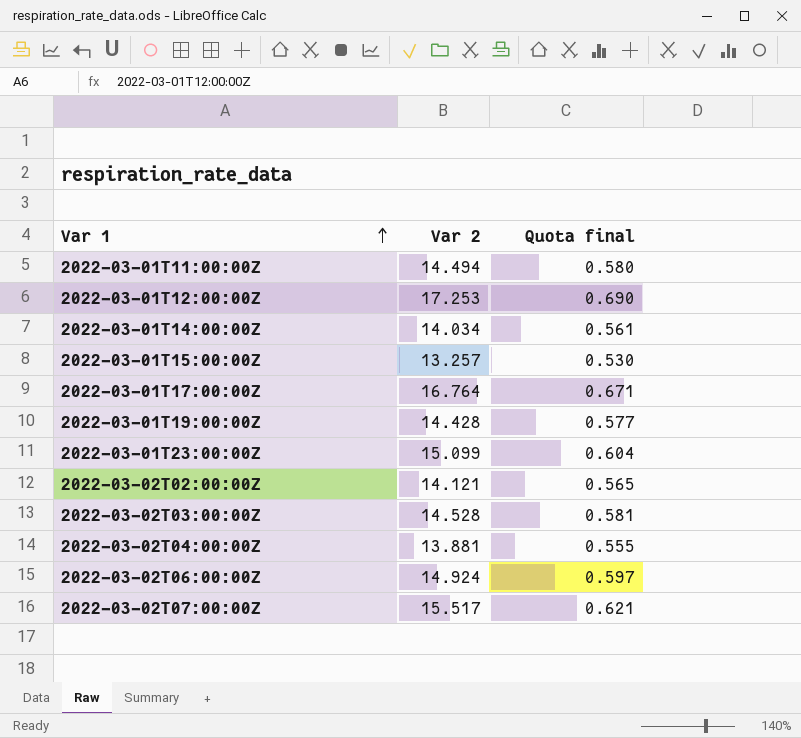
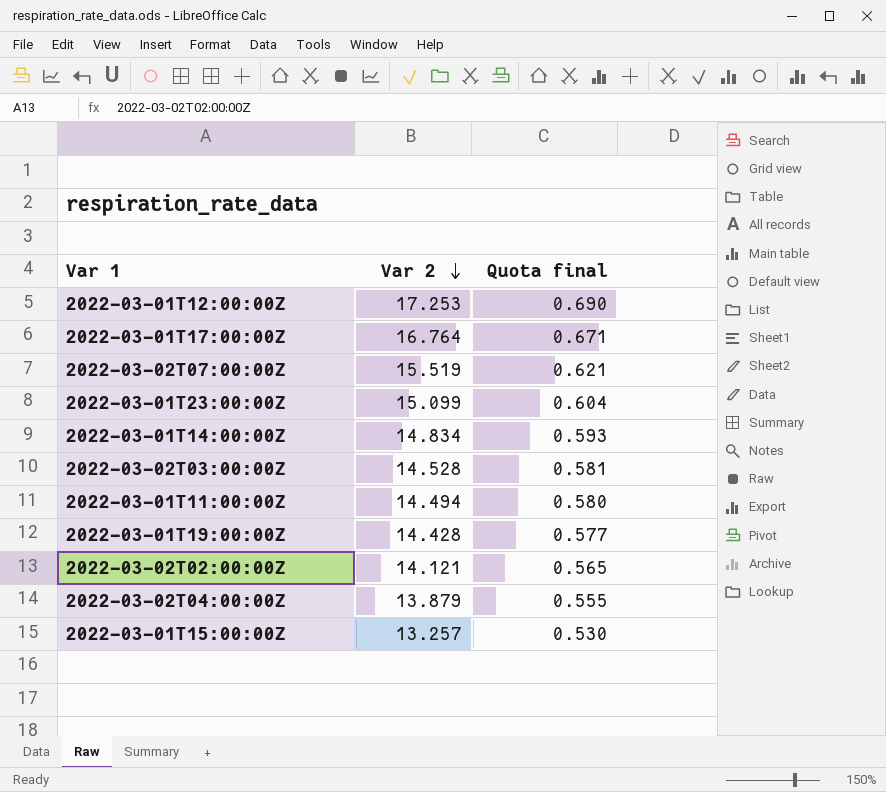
row order: Var 1 ascending -> Var 2 descending
row 2022-03-02T06:00:00Z: 14.924 | 0.597 -> none
2022-03-02T07:00:00Z | Var 2: 15.517 -> 15.519
2022-03-01T14:00:00Z | Var 2: 14.034 -> 14.834
2022-03-01T14:00:00Z | Quota final: 0.561 -> 0.593
2022-03-02T04:00:00Z | Var 2: 13.881 -> 13.879

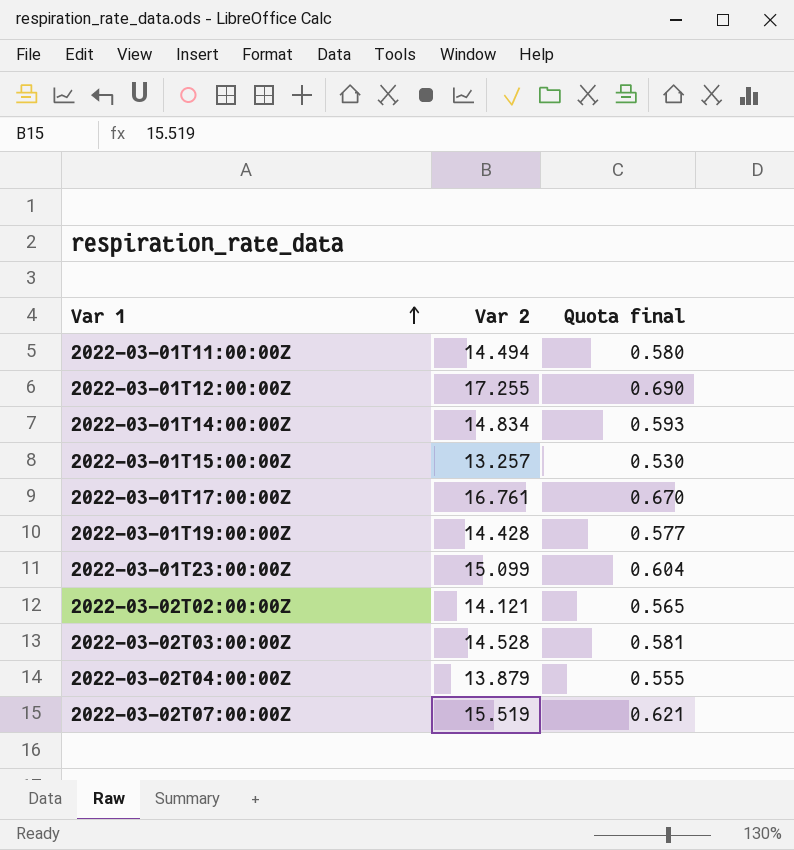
row order: Var 2 descending -> Var 1 ascending
2022-03-01T12:00:00Z | Var 2: 17.253 -> 17.255
2022-03-01T17:00:00Z | Var 2: 16.764 -> 16.761
2022-03-01T17:00:00Z | Quota final: 0.671 -> 0.670

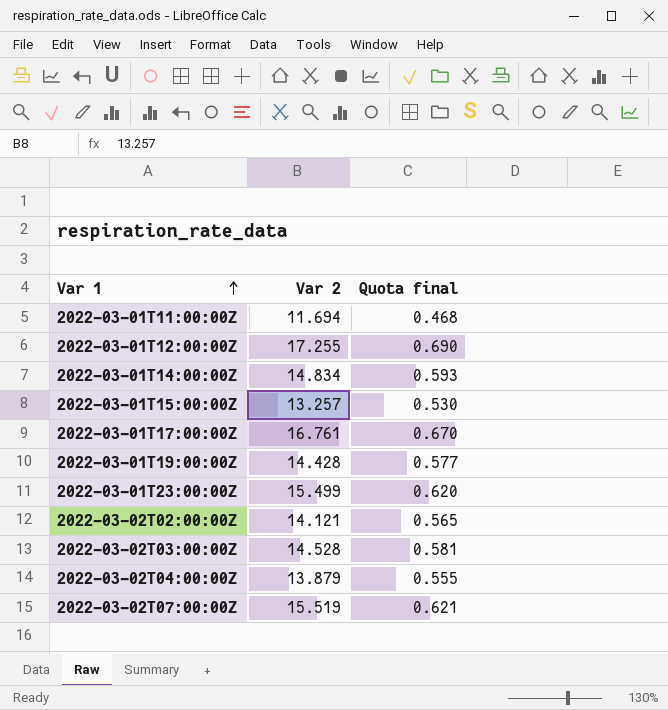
2022-03-01T11:00:00Z | Var 2: 14.494 -> 11.694
2022-03-01T11:00:00Z | Quota final: 0.580 -> 0.468
2022-03-01T23:00:00Z | Var 2: 15.099 -> 15.499
2022-03-01T23:00:00Z | Quota final: 0.604 -> 0.620

